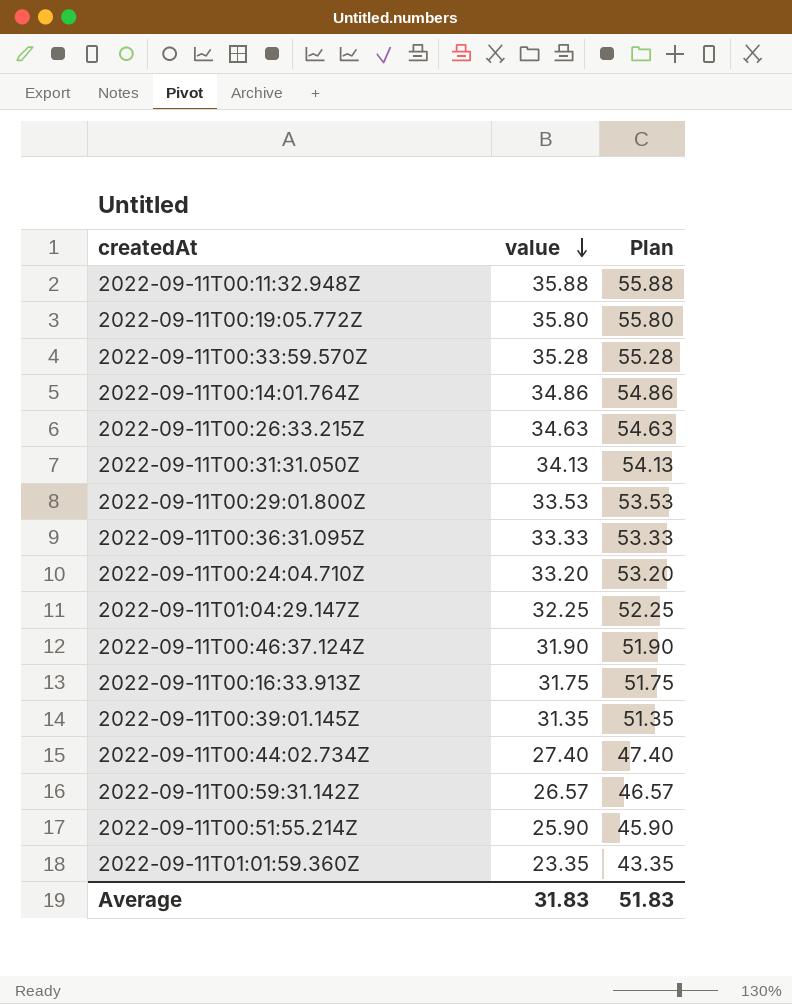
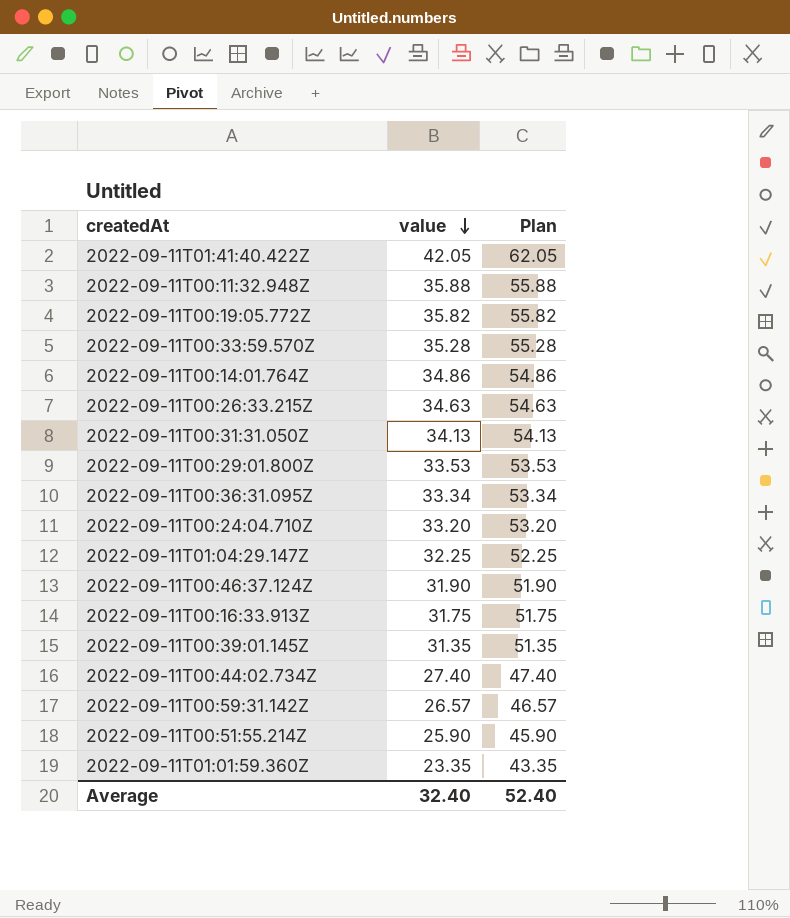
row 2022-09-11T01:41:40.422Z: none -> 42.05 | 62.05
2022-09-11T00:19:05.772Z | value: 35.80 -> 35.82
2022-09-11T00:19:05.772Z | Plan: 55.80 -> 55.82
2022-09-11T00:36:31.095Z | value: 33.33 -> 33.34
2022-09-11T00:36:31.095Z | Plan: 53.33 -> 53.34
Average | value: 31.83 -> 32.40
Average | Plan: 51.83 -> 52.40

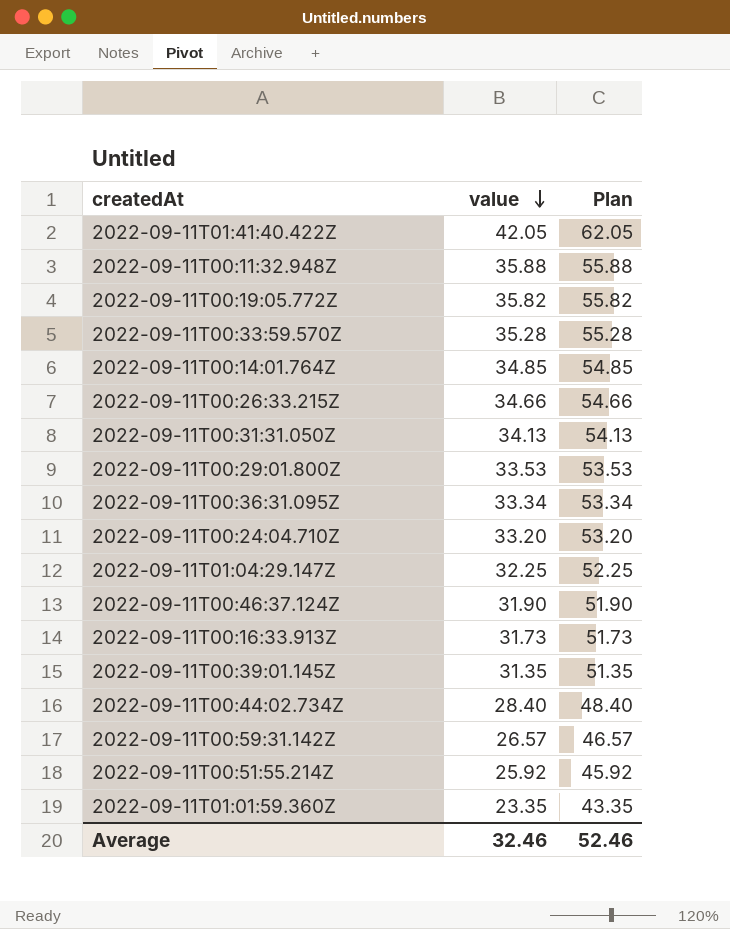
2022-09-11T00:14:01.764Z | value: 34.86 -> 34.85
2022-09-11T00:14:01.764Z | Plan: 54.86 -> 54.85
2022-09-11T00:26:33.215Z | value: 34.63 -> 34.66
2022-09-11T00:26:33.215Z | Plan: 54.63 -> 54.66
2022-09-11T00:16:33.913Z | value: 31.75 -> 31.73
2022-09-11T00:16:33.913Z | Plan: 51.75 -> 51.73
2022-09-11T00:44:02.734Z | value: 27.40 -> 28.40
2022-09-11T00:44:02.734Z | Plan: 47.40 -> 48.40
2022-09-11T00:51:55.214Z | value: 25.90 -> 25.92
2022-09-11T00:51:55.214Z | Plan: 45.90 -> 45.92
Average | value: 32.40 -> 32.46
Average | Plan: 52.40 -> 52.46

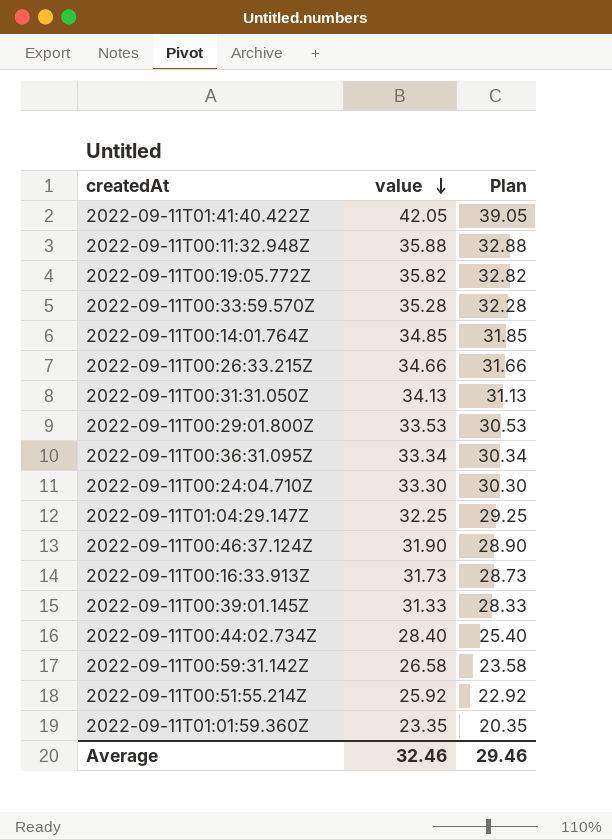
column Plan | formula: [value] + 20 -> [value] - 3
2022-09-11T00:24:04.710Z | value: 33.20 -> 33.30
2022-09-11T00:39:01.145Z | value: 31.35 -> 31.33
2022-09-11T00:59:31.142Z | value: 26.57 -> 26.58
Average | Plan: 52.46 -> 29.46

